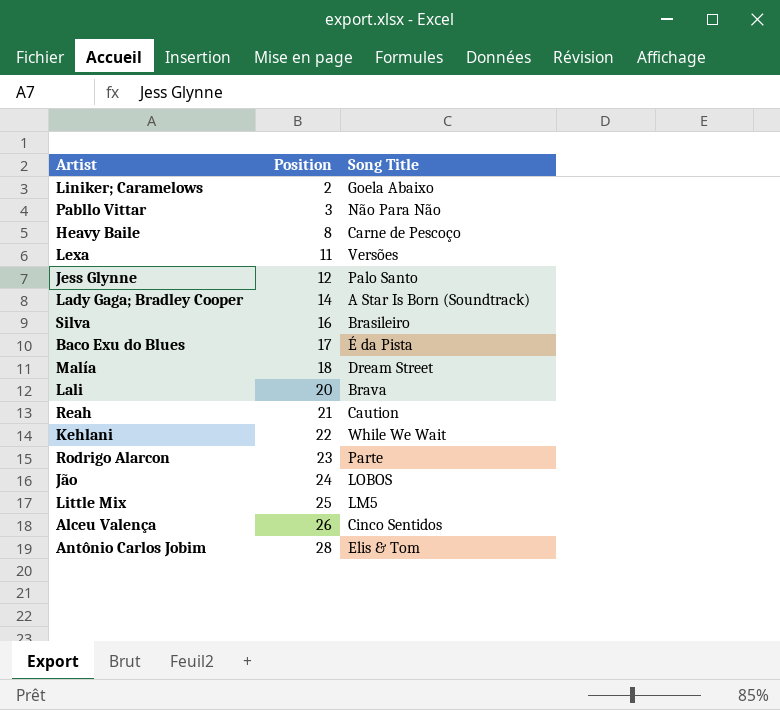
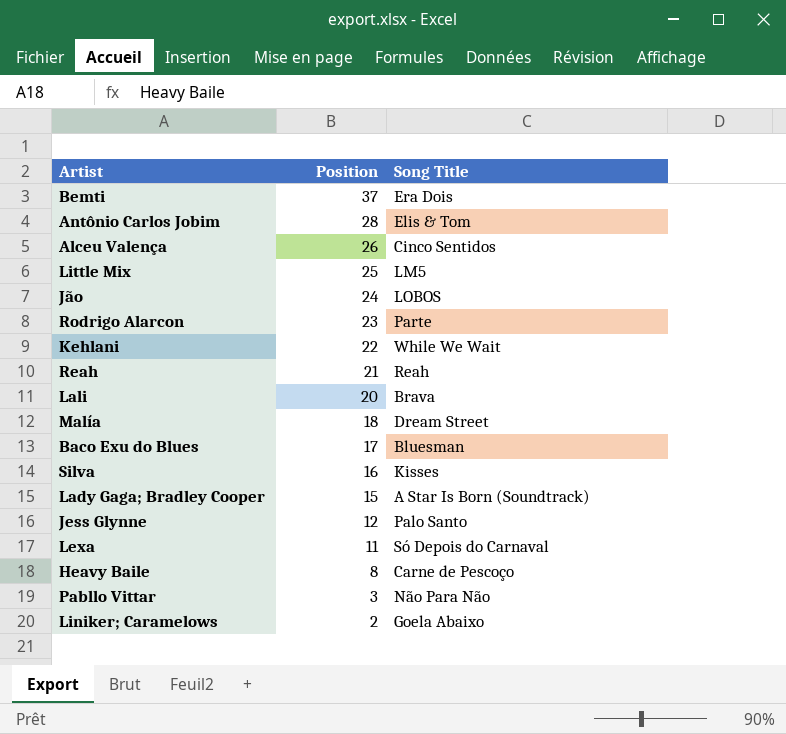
row order: Position ascending -> Position descending
row Bemti: none -> 37 | Era Dois
Reah | Song Title: Caution -> Reah
Baco Exu do Blues | Song Title: É da Pista -> Bluesman
Silva | Song Title: Brasileiro -> Kisses
Lady Gaga; Bradley Cooper | Position: 14 -> 15
Lexa | Song Title: Versões -> Só Depois do Carnaval

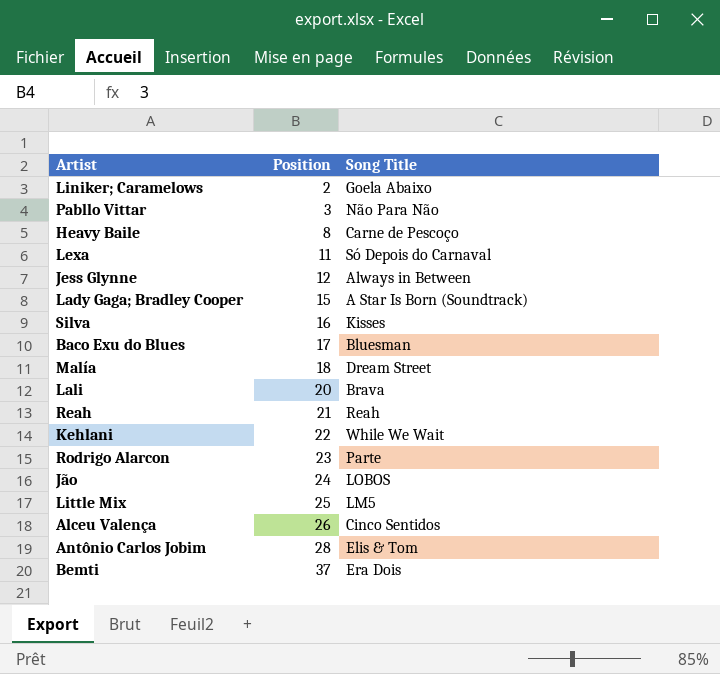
row order: Position descending -> Position ascending
Jess Glynne | Song Title: Palo Santo -> Always in Between

